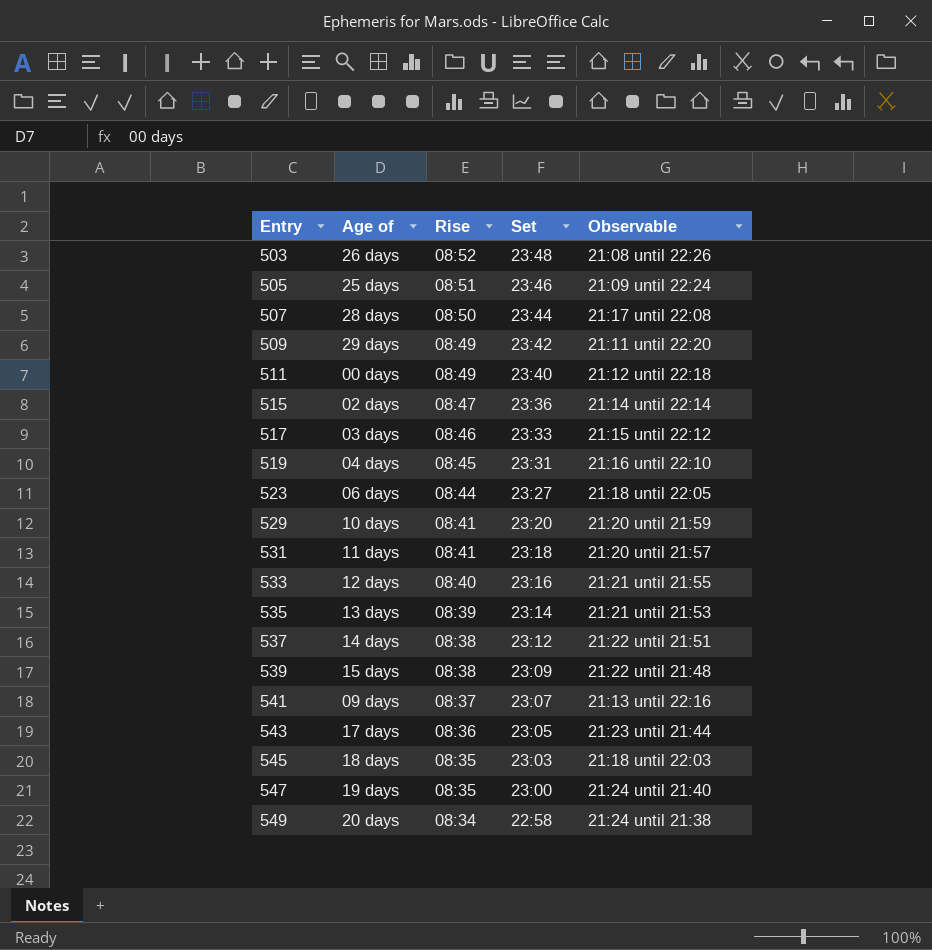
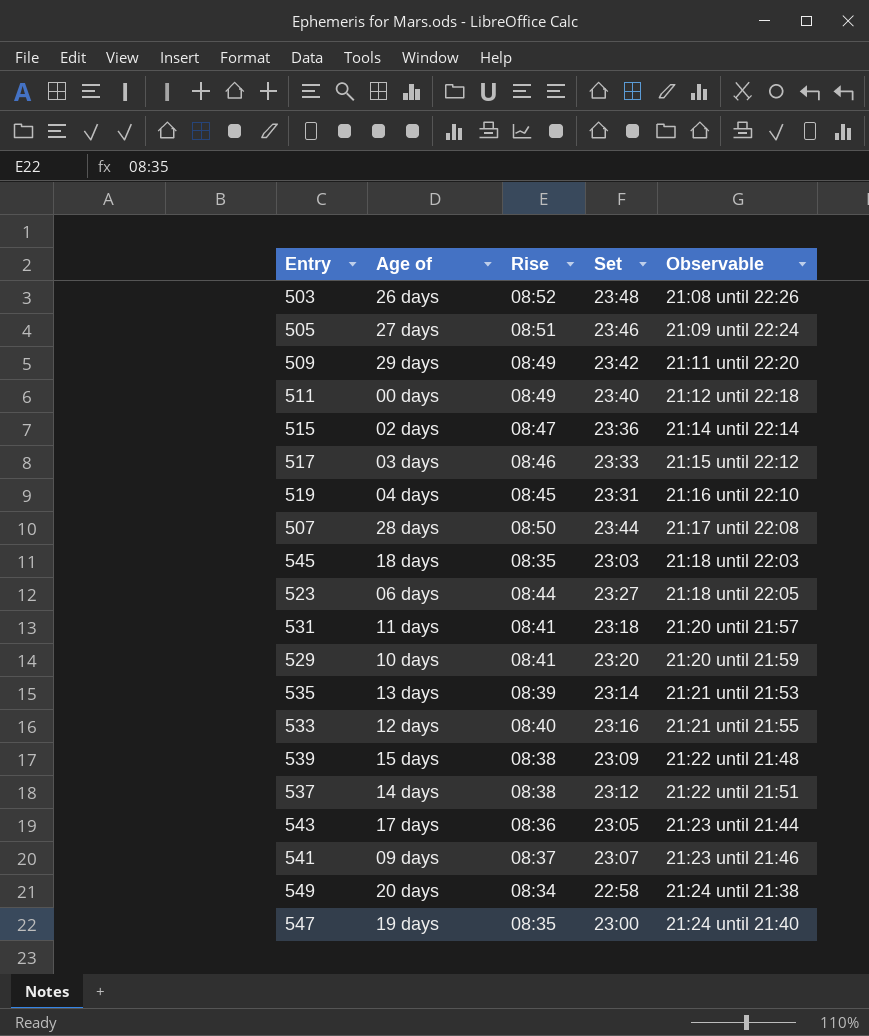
row order: Entry ascending -> Observable ascending
505 | Age of: 25 days -> 27 days
541 | Observable: 21:13 until 22:16 -> 21:23 until 21:46

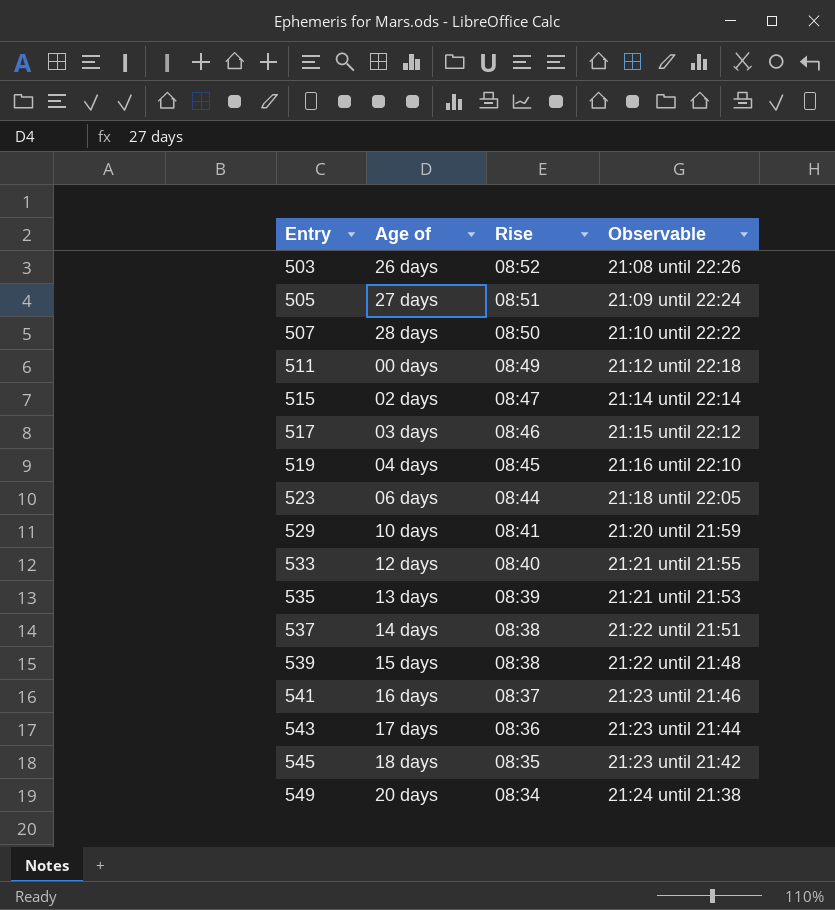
row order: Observable ascending -> Entry ascending
column Set | position: 4 -> none
row 509: 29 days | 08:49 | 23:42 | 21:11 until 22:20 -> none
row 531: 11 days | 08:41 | 23:18 | 21:20 until 21:57 -> none
row 547: 19 days | 08:35 | 23:00 | 21:24 until 21:40 -> none
507 | Observable: 21:17 until 22:08 -> 21:10 until 22:22
541 | Age of: 09 days -> 16 days
545 | Observable: 21:18 until 22:03 -> 21:23 until 21:42

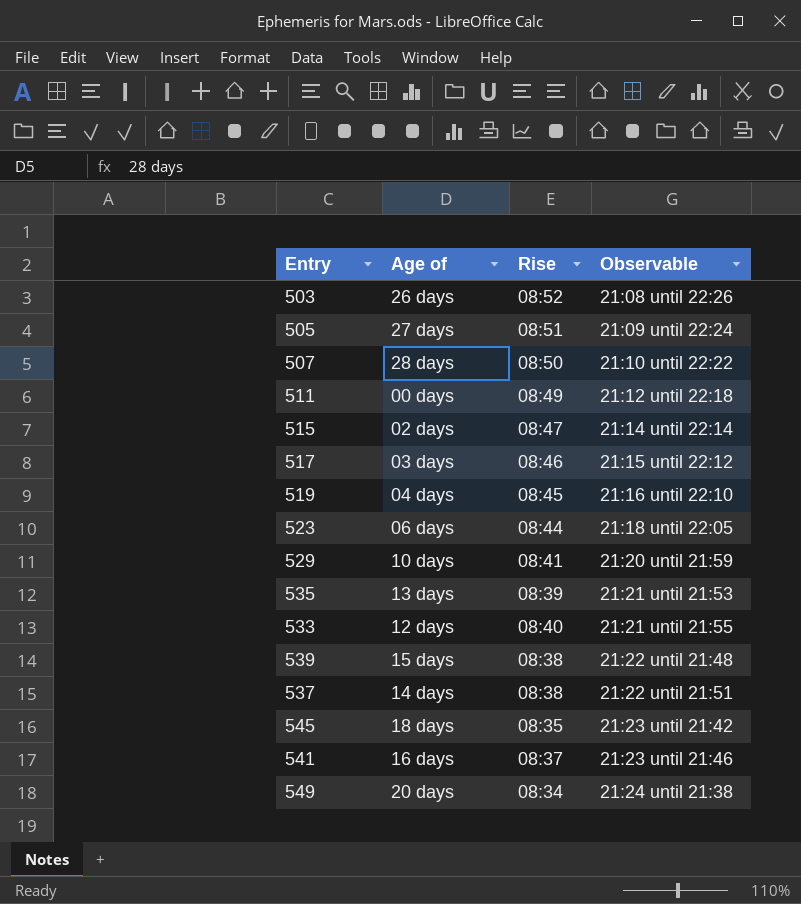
row order: Entry ascending -> Observable ascending
row 543: 17 days | 08:36 | 21:23 until 21:44 -> none

